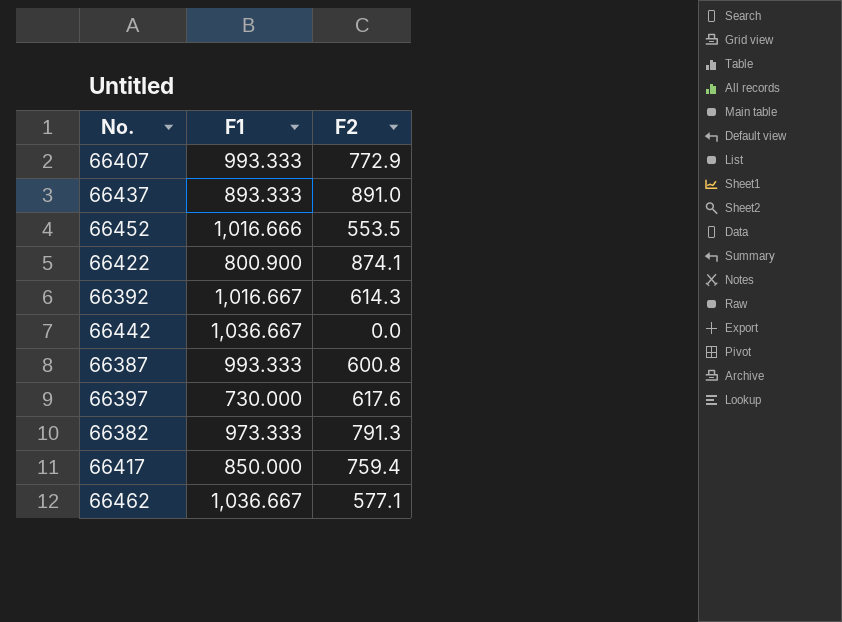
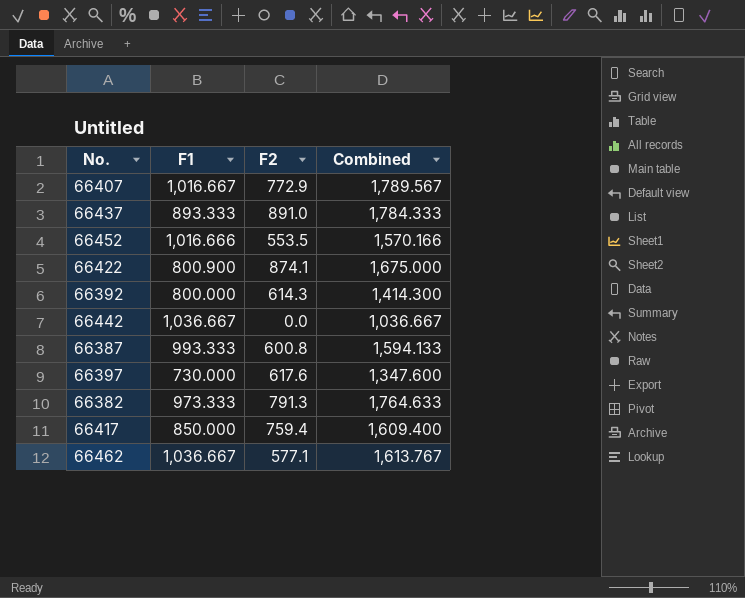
column Combined | formula: none -> [F1] + [F2]
66407 | F1: 993.333 -> 1,016.667
66392 | F1: 1,016.667 -> 800.000

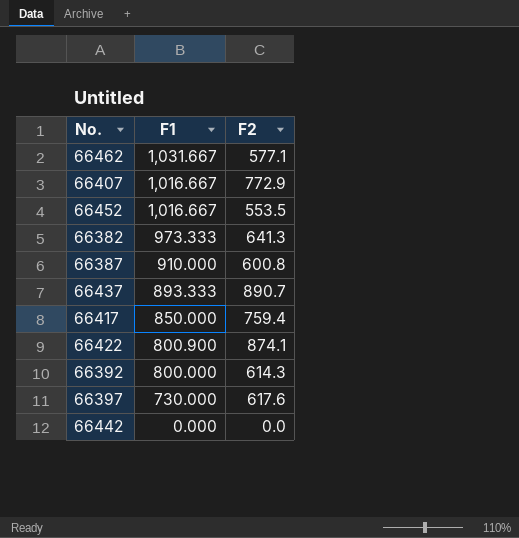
row order: none -> F1 descending
column Combined | formula: [F1] + [F2] -> none
66462 | F1: 1,036.667 -> 1,031.667
66452 | F1: 1,016.666 -> 1,016.667
66382 | F2: 791.3 -> 641.3
66387 | F1: 993.333 -> 910.000
66437 | F2: 891.0 -> 890.7
66442 | F1: 1,036.667 -> 0.000

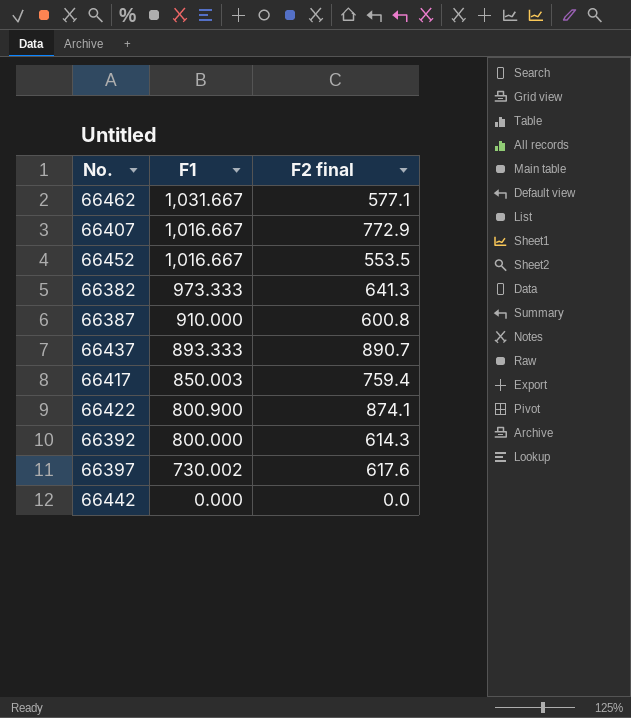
column name: F2 -> F2 final
66417 | F1: 850.000 -> 850.003
66397 | F1: 730.000 -> 730.002

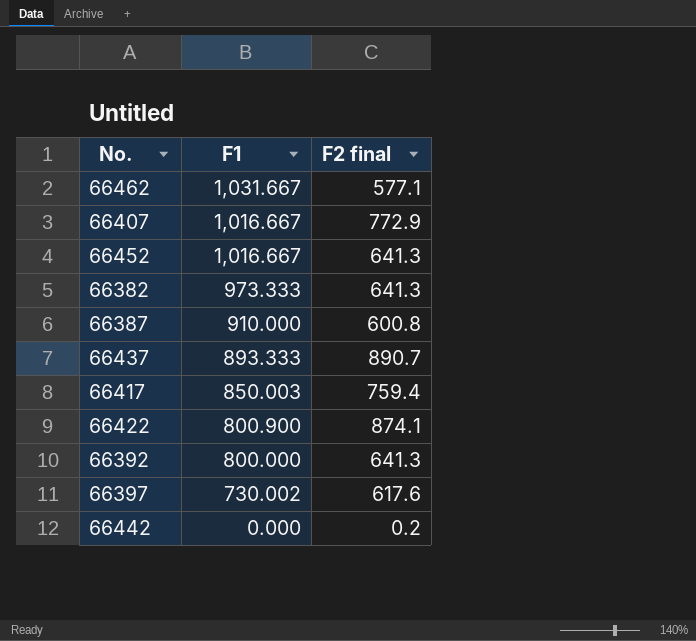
66452 | F2 final: 553.5 -> 641.3
66392 | F2 final: 614.3 -> 641.3
66442 | F2 final: 0.0 -> 0.2

